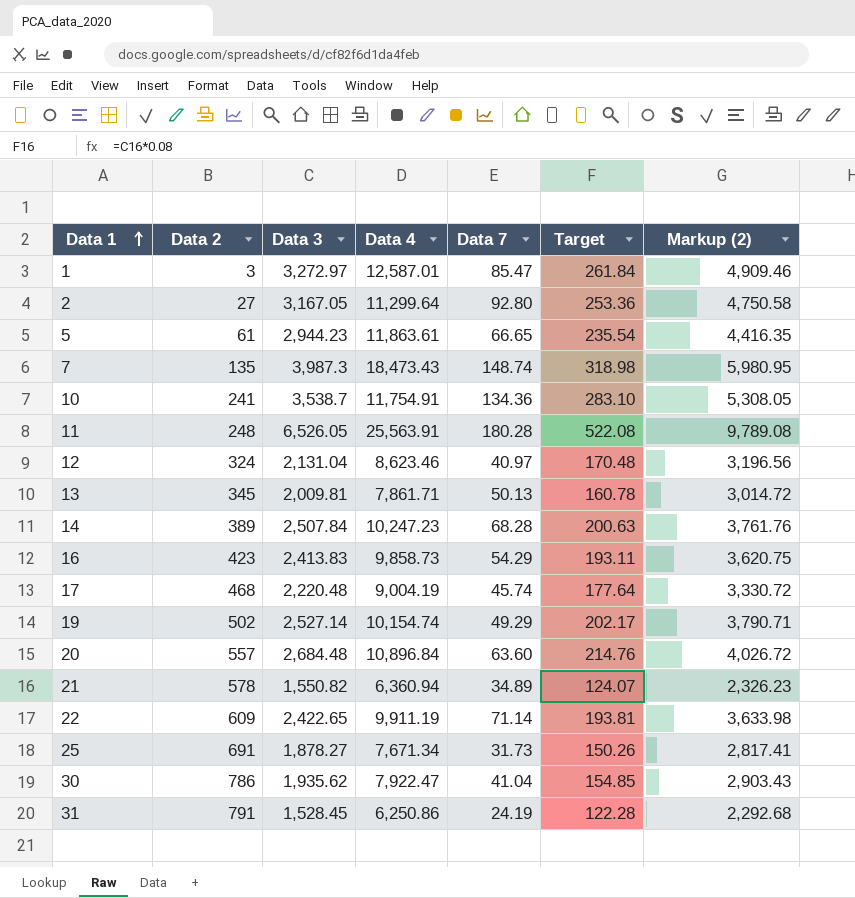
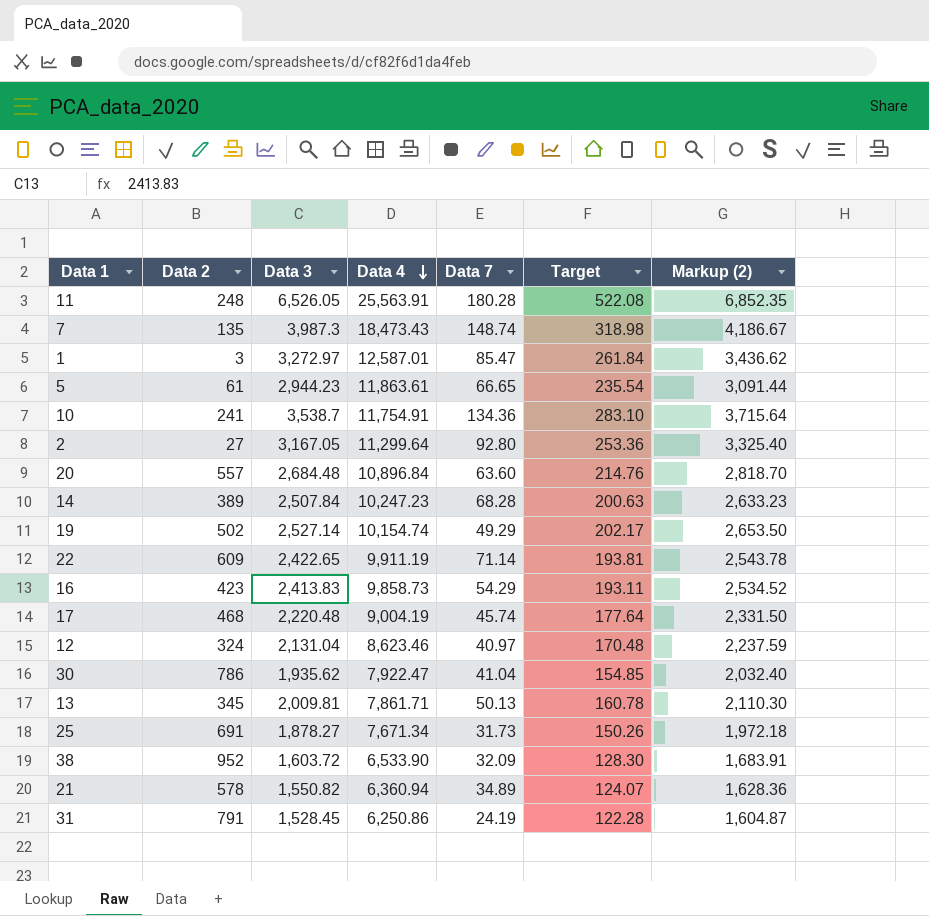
row order: Data 1 ascending -> Data 4 descending
column Markup (2) | formula: [Data 3] * 1.5 -> [Data 3] * 1.05
row 38: none -> 952 | 1,603.72 | 6,533.90 | 32.09 | 128.30 | 1,683.91

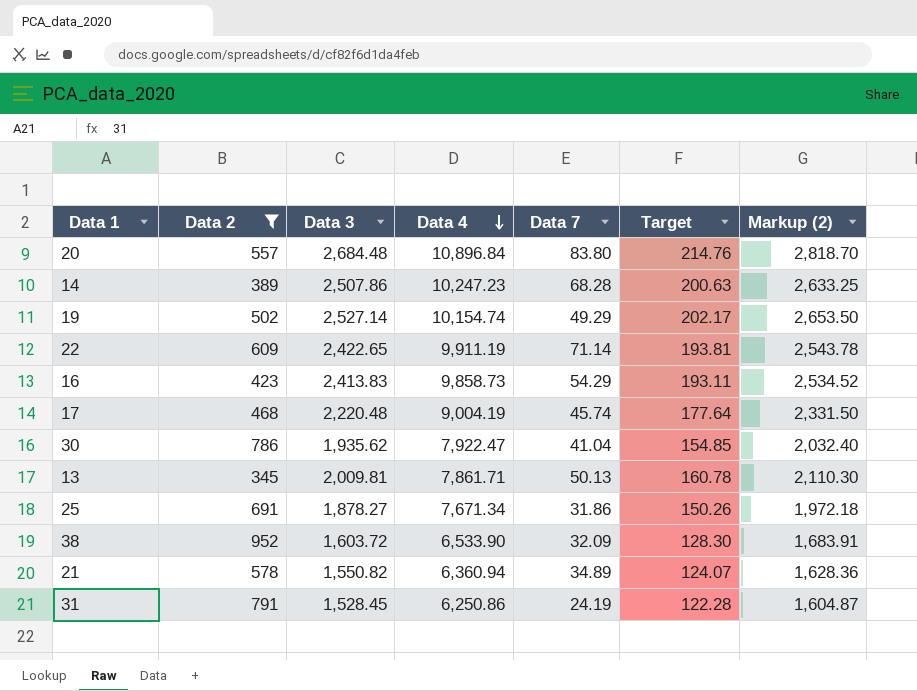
filter: none -> Data 2 >= 345
20 | Data 7: 63.60 -> 83.80
14 | Data 3: 2,507.84 -> 2,507.86
14 | Markup (2): 2,633.23 -> 2,633.25
25 | Data 7: 31.73 -> 31.86

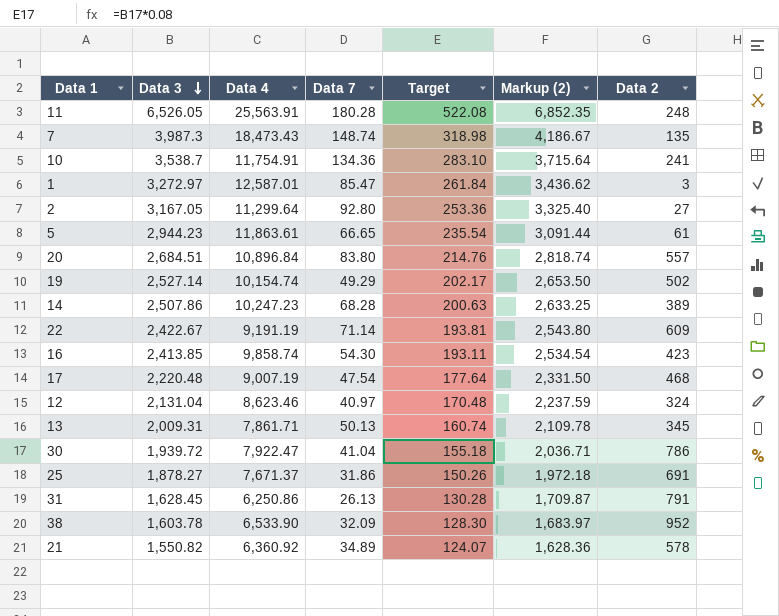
filter: Data 2 >= 345 -> none
row order: Data 4 descending -> Data 3 descending
column Data 2 | position: 2 -> 7
20 | Data 3: 2,684.48 -> 2,684.51
20 | Markup (2): 2,818.70 -> 2,818.74
22 | Data 3: 2,422.65 -> 2,422.67
22 | Data 4: 9,911.19 -> 9,191.19
22 | Markup (2): 2,543.78 -> 2,543.80
16 | Data 3: 2,413.83 -> 2,413.85
16 | Data 4: 9,858.73 -> 9,858.74
16 | Data 7: 54.29 -> 54.30
16 | Markup (2): 2,534.52 -> 2,534.54
17 | Data 4: 9,004.19 -> 9,007.19
17 | Data 7: 45.74 -> 47.54
13 | Data 3: 2,009.81 -> 2,009.31
13 | Target: 160.78 -> 160.74
13 | Markup (2): 2,110.30 -> 2,109.78
30 | Data 3: 1,935.62 -> 1,939.72
30 | Target: 154.85 -> 155.18
30 | Markup (2): 2,032.40 -> 2,036.71
25 | Data 4: 7,671.34 -> 7,671.37
31 | Data 3: 1,528.45 -> 1,628.45
31 | Data 7: 24.19 -> 26.13
31 | Target: 122.28 -> 130.28
31 | Markup (2): 1,604.87 -> 1,709.87
38 | Data 3: 1,603.72 -> 1,603.78
38 | Markup (2): 1,683.91 -> 1,683.97
21 | Data 4: 6,360.94 -> 6,360.92

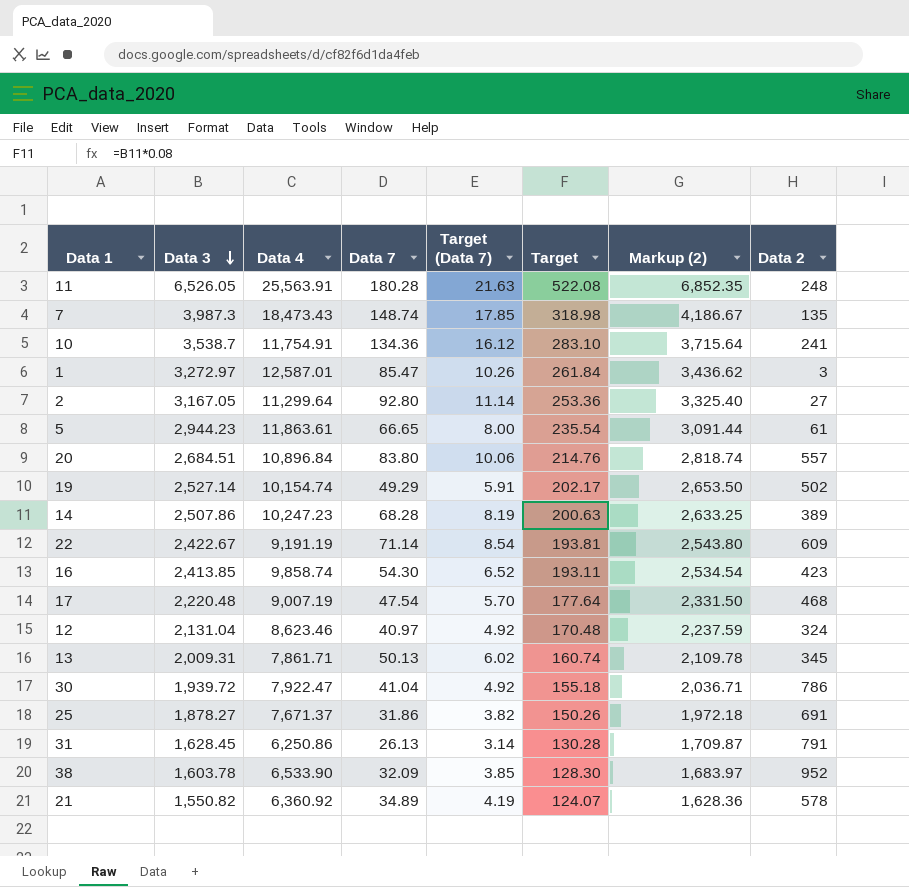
column Target (Data 7) | formula: none -> [Data 7] * 0.12

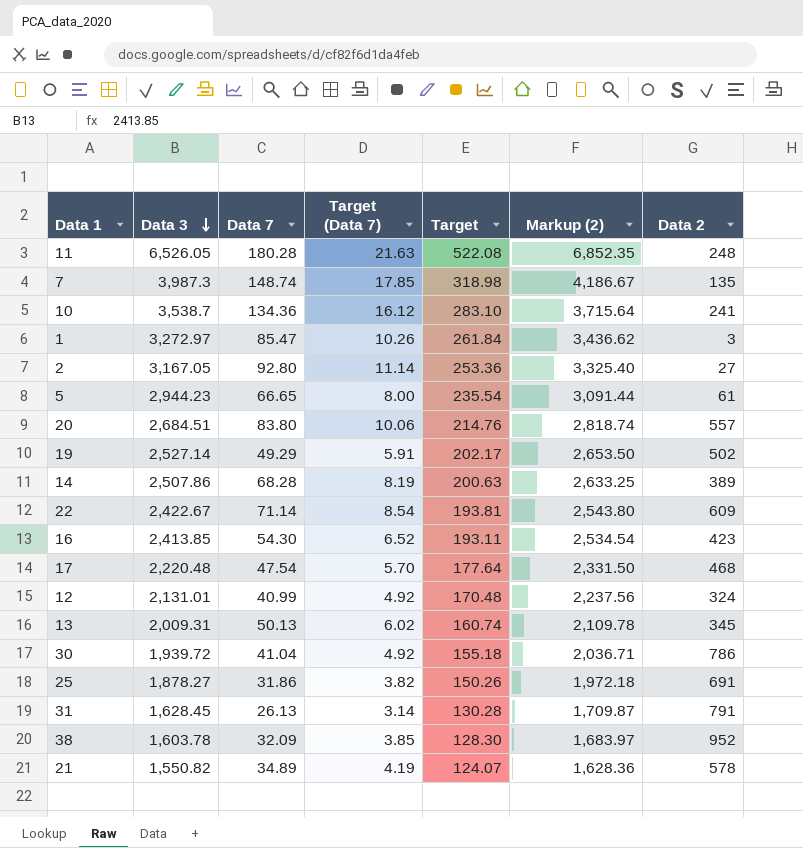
column Data 4 | position: 3 -> none
12 | Data 3: 2,131.04 -> 2,131.01
12 | Data 7: 40.97 -> 40.99
12 | Markup (2): 2,237.59 -> 2,237.56

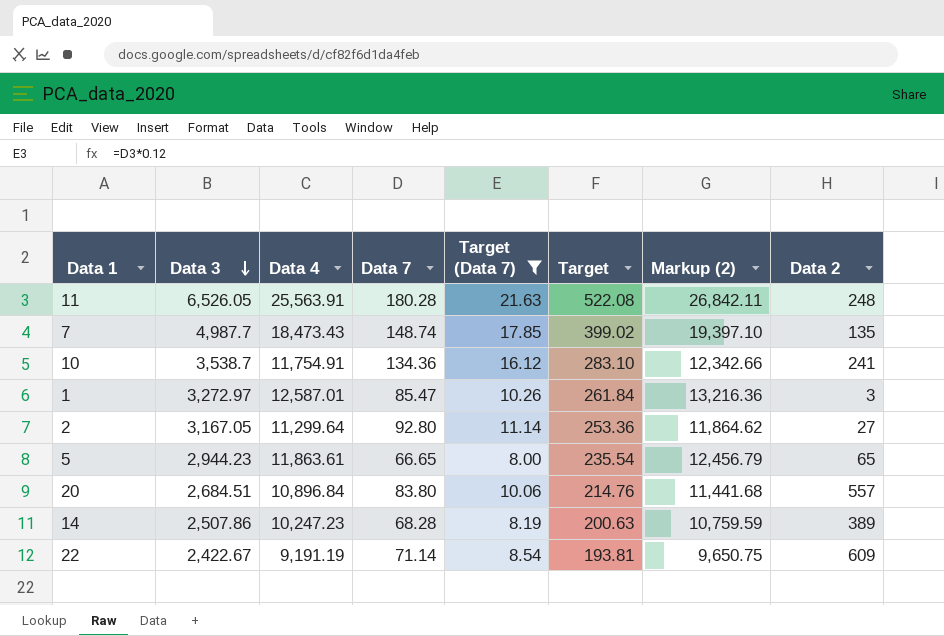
filter: none -> Target (Data 7) >= 8.00
column Data 4 | position: none -> 3
column Markup (2) | formula: [Data 3] * 1.05 -> [Data 4] * 1.05
7 | Data 3: 3,987.3 -> 4,987.7
7 | Target: 318.98 -> 399.02
5 | Data 2: 61 -> 65

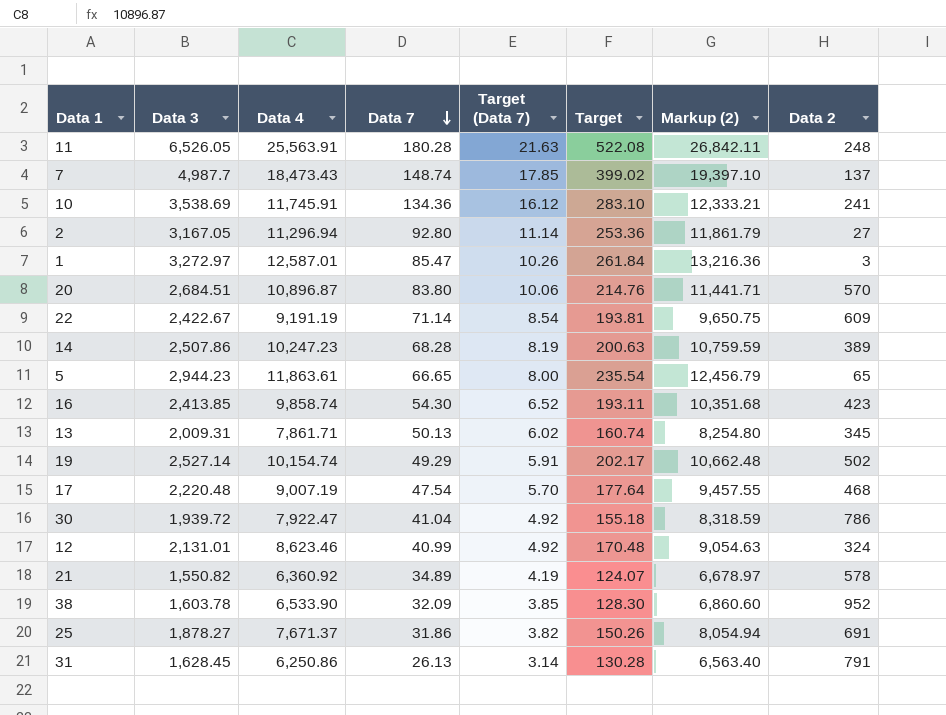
filter: Target (Data 7) >= 8.00 -> none
row order: Data 3 descending -> Data 7 descending
7 | Data 2: 135 -> 137
10 | Data 3: 3,538.7 -> 3,538.69
10 | Data 4: 11,754.91 -> 11,745.91
10 | Markup (2): 12,342.66 -> 12,333.21
2 | Data 4: 11,299.64 -> 11,296.94
2 | Markup (2): 11,864.62 -> 11,861.79
20 | Data 4: 10,896.84 -> 10,896.87
20 | Markup (2): 11,441.68 -> 11,441.71
20 | Data 2: 557 -> 570

